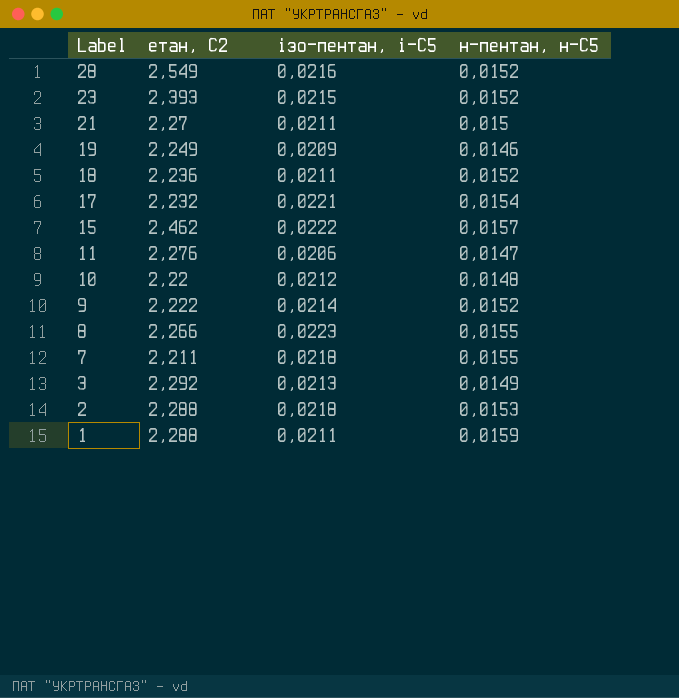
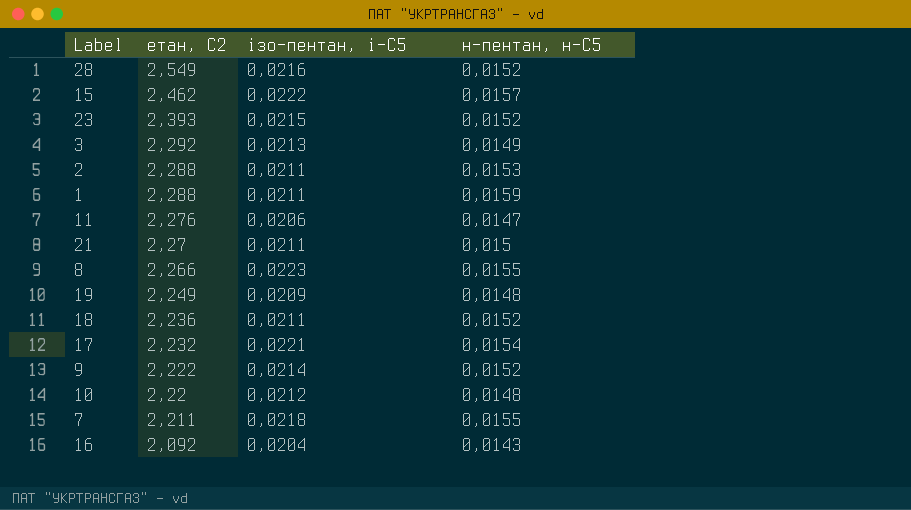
row order: Label descending -> етан, С2 descending
2 | ізо-пентан, і-С5: 0,0218 -> 0,0211
19 | н-пентан, н-С5: 0,0146 -> 0,0148
row 16: none -> 2,092 | 0,0204 | 0,0143

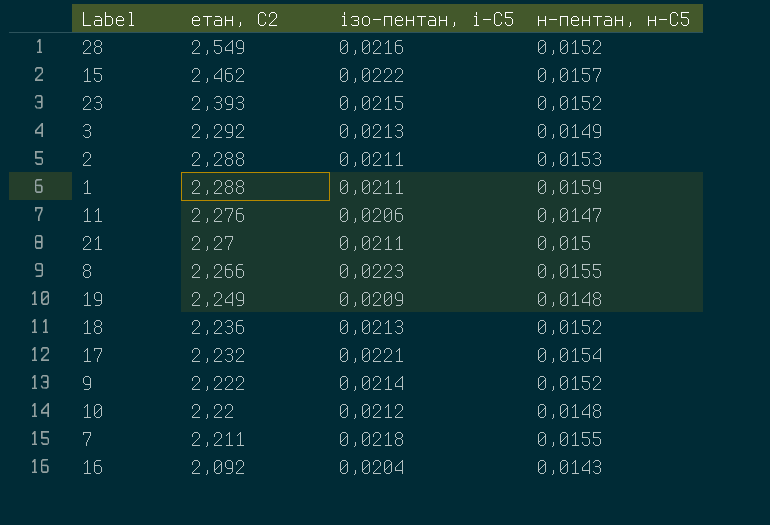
18 | ізо-пентан, і-С5: 0,0211 -> 0,0213

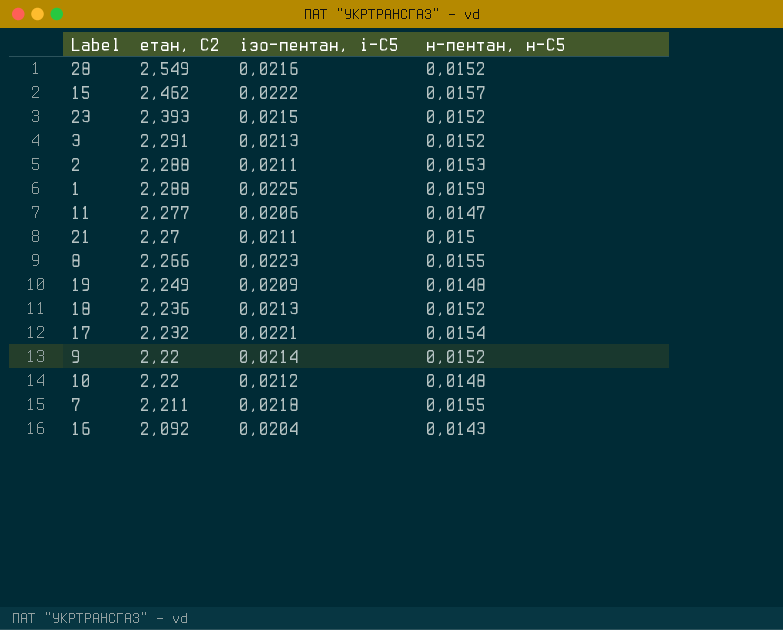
3 | етан, С2: 2,292 -> 2,291
3 | н-пентан, н-С5: 0,0149 -> 0,0152
1 | ізо-пентан, і-С5: 0,0211 -> 0,0225
11 | етан, С2: 2,276 -> 2,277
9 | етан, С2: 2,222 -> 2,22

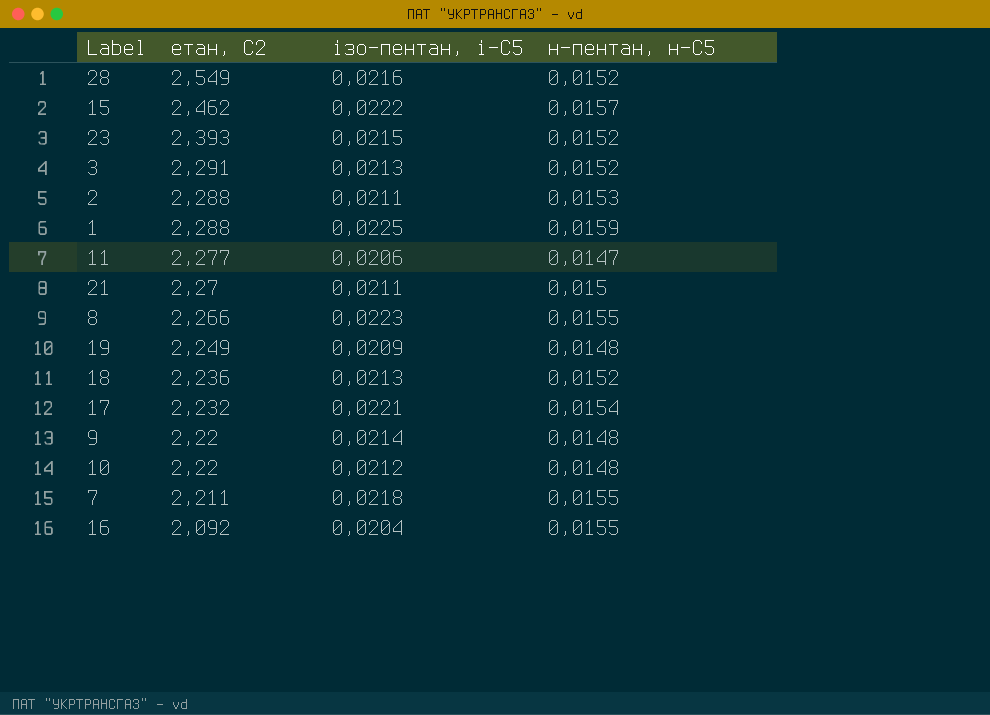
9 | н-пентан, н-С5: 0,0152 -> 0,0148
16 | н-пентан, н-С5: 0,0143 -> 0,0155

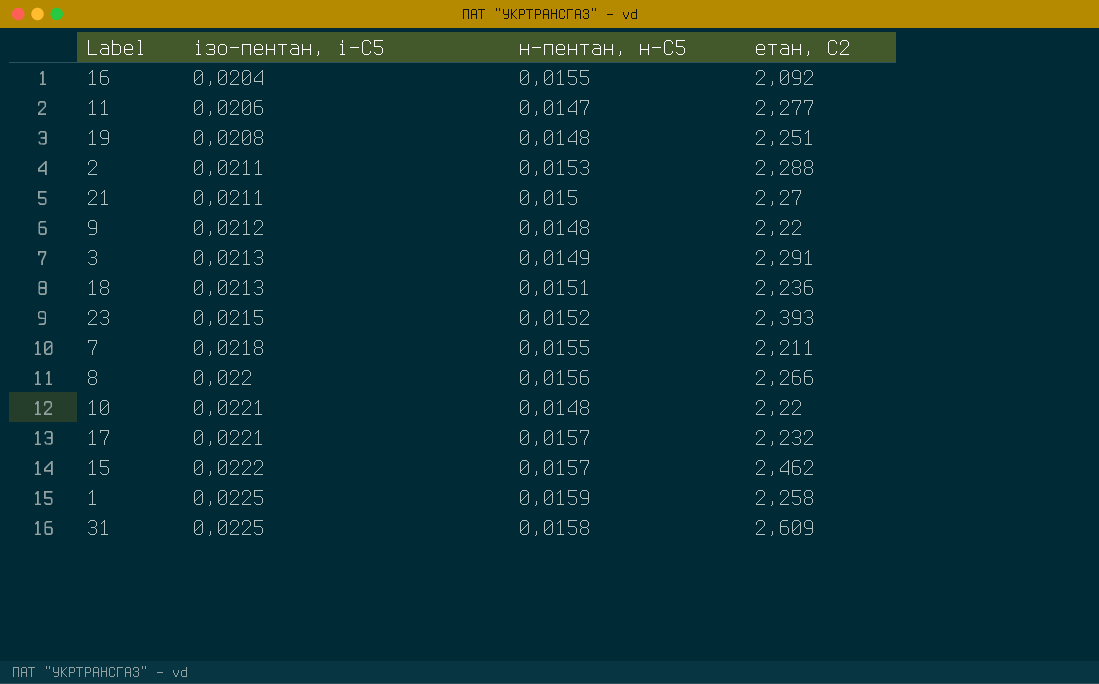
row order: етан, С2 descending -> ізо-пентан, і-С5 ascending
column етан, С2 | position: 2 -> 4
row 28: 2,549 | 0,0216 | 0,0152 -> none
19 | ізо-пентан, і-С5: 0,0209 -> 0,0208
19 | етан, С2: 2,249 -> 2,251
9 | ізо-пентан, і-С5: 0,0214 -> 0,0212
3 | н-пентан, н-С5: 0,0152 -> 0,0149
18 | н-пентан, н-С5: 0,0152 -> 0,0151
8 | ізо-пентан, і-С5: 0,0223 -> 0,022
8 | н-пентан, н-С5: 0,0155 -> 0,0156
10 | ізо-пентан, і-С5: 0,0212 -> 0,0221
17 | н-пентан, н-С5: 0,0154 -> 0,0157
1 | етан, С2: 2,288 -> 2,258
row 31: none -> 0,0225 | 0,0158 | 2,609

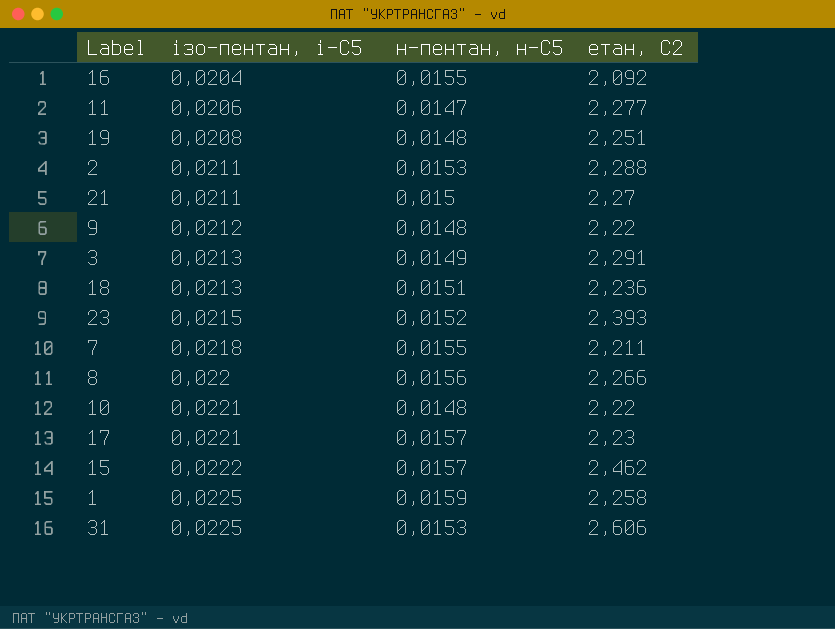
17 | етан, С2: 2,232 -> 2,23
31 | н-пентан, н-С5: 0,0158 -> 0,0153
31 | етан, С2: 2,609 -> 2,606

